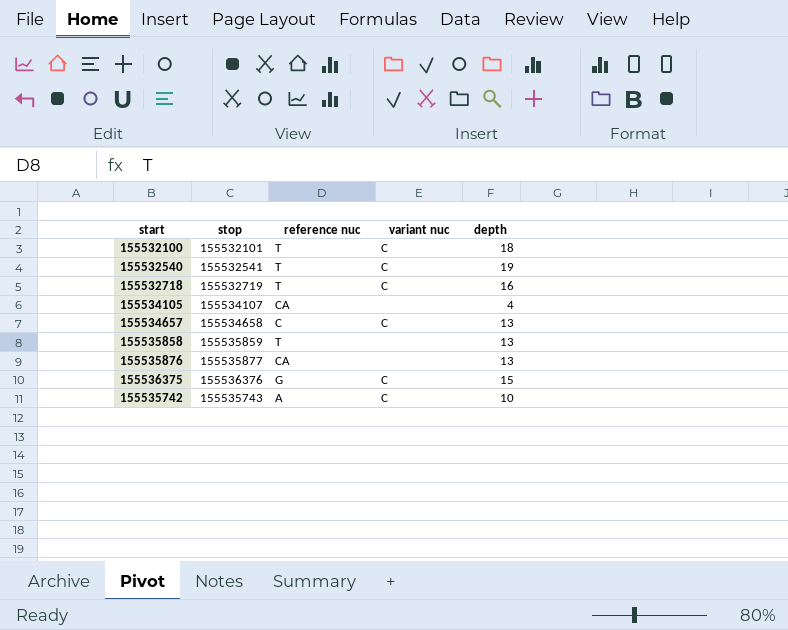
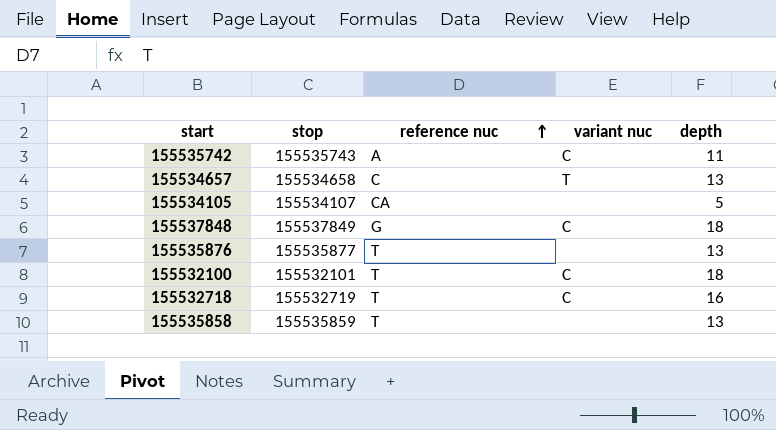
row order: none -> reference nuc ascending
row 155532540: 155532541 | T | C | 19 -> none
row 155536375: 155536376 | G | C | 15 -> none
155535742 | depth: 10 -> 11
155534657 | variant nuc: C -> T
155534105 | depth: 4 -> 5
row 155537848: none -> 155537849 | G | C | 18
155535876 | reference nuc: CA -> T

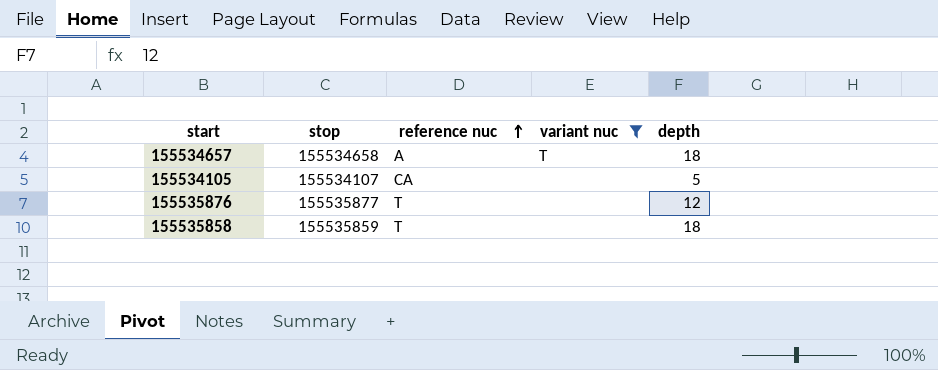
filter: none -> variant nuc != C
155534657 | reference nuc: C -> A
155534657 | depth: 13 -> 18
155535876 | depth: 13 -> 12
155535858 | depth: 13 -> 18

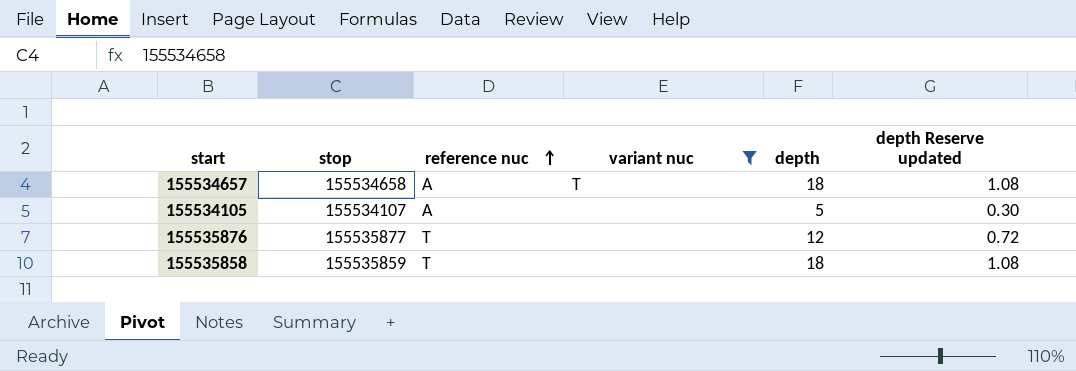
column depth Reserve updated | formula: none -> [depth] * 0.06
155534105 | reference nuc: CA -> A

